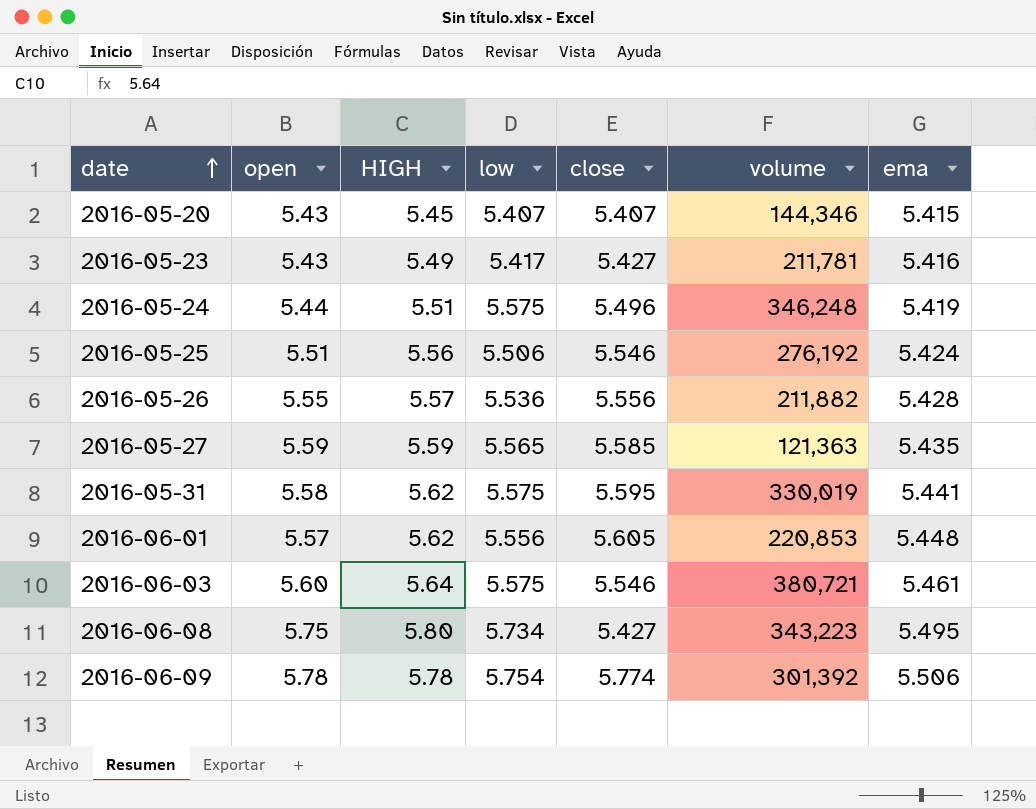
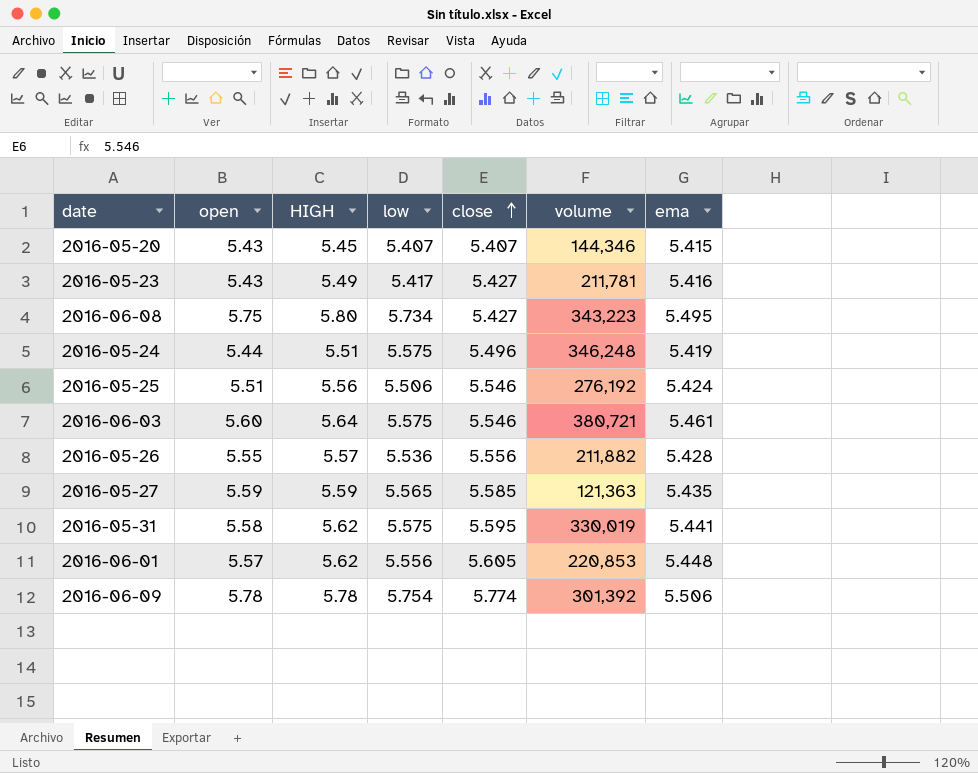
row order: date ascending -> close ascending

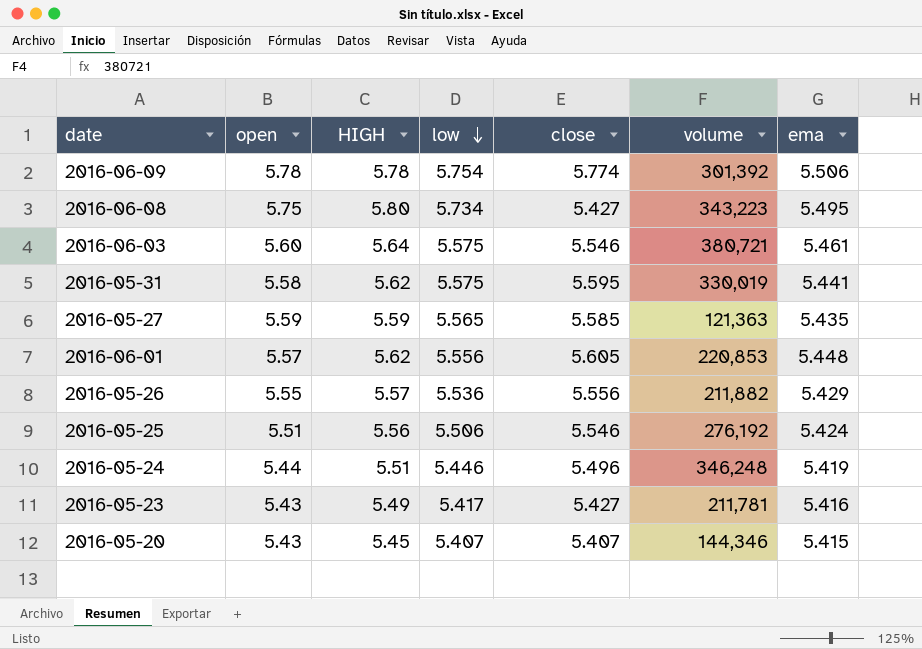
row order: close ascending -> low descending
2016-05-26 | ema: 5.428 -> 5.429
2016-05-24 | low: 5.575 -> 5.446

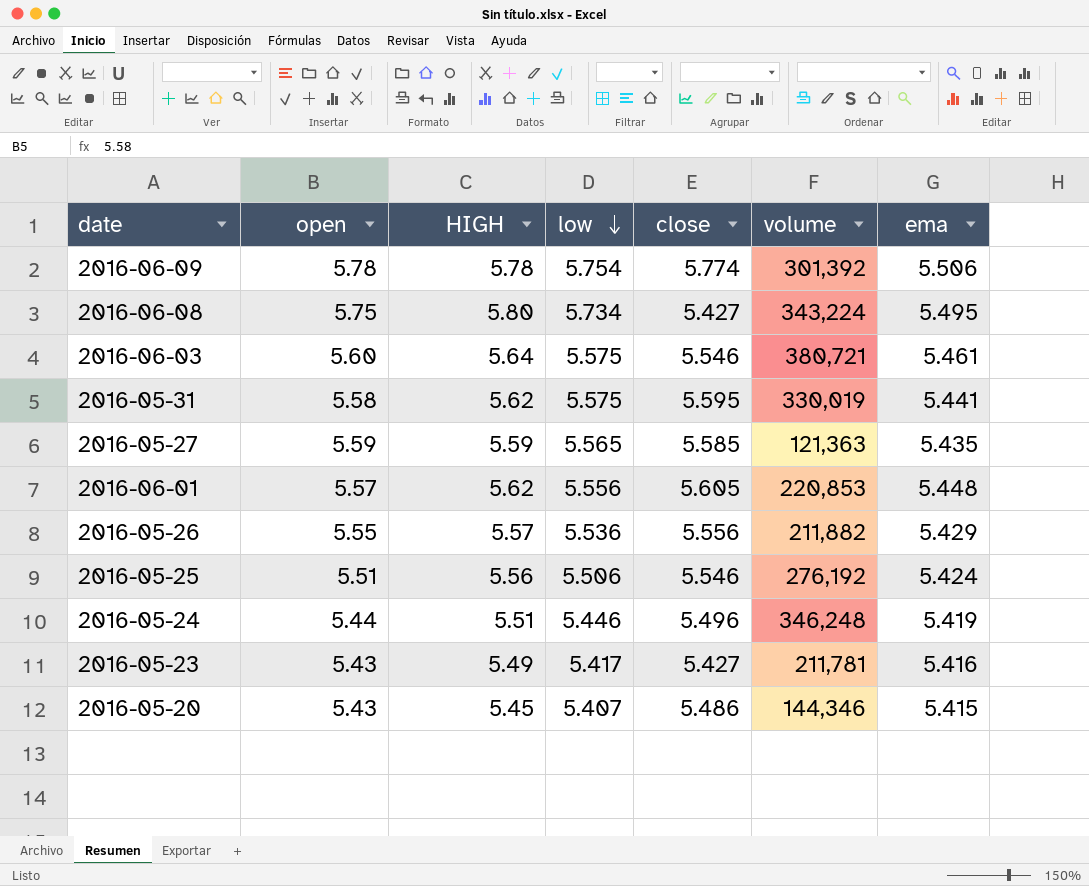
2016-06-08 | volume: 343,223 -> 343,224
2016-05-20 | close: 5.407 -> 5.486

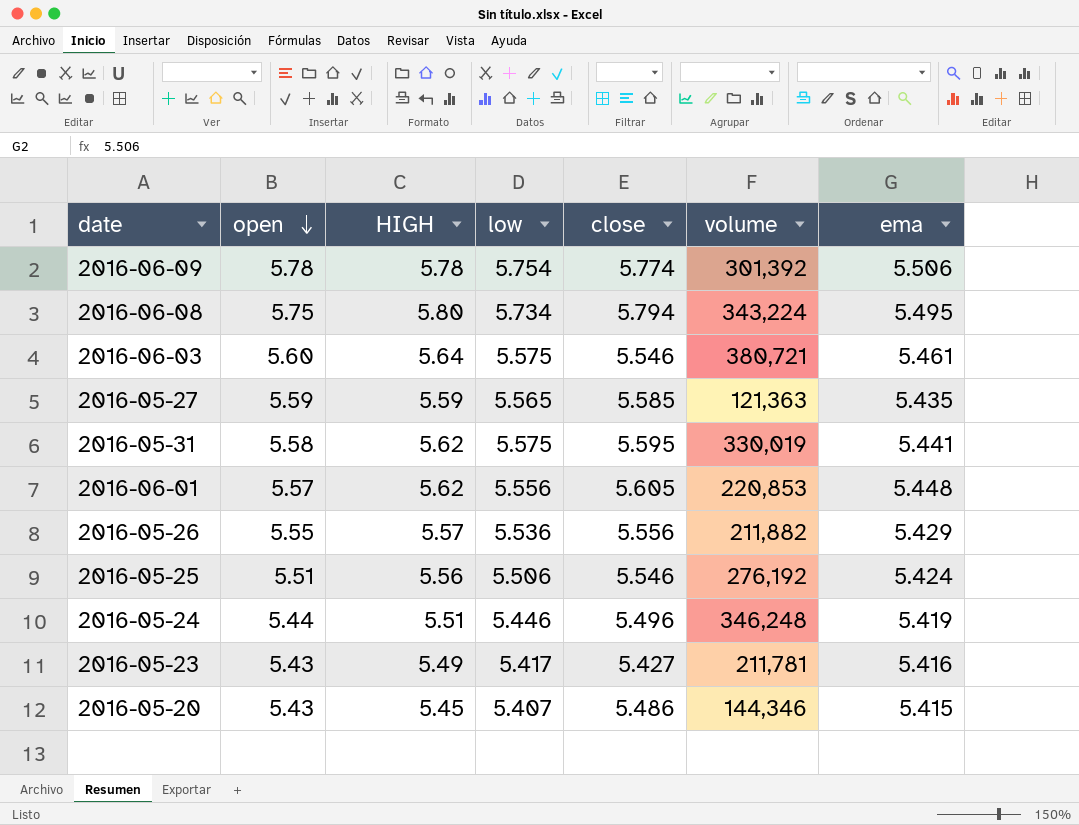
row order: low descending -> open descending
2016-06-08 | close: 5.427 -> 5.794

